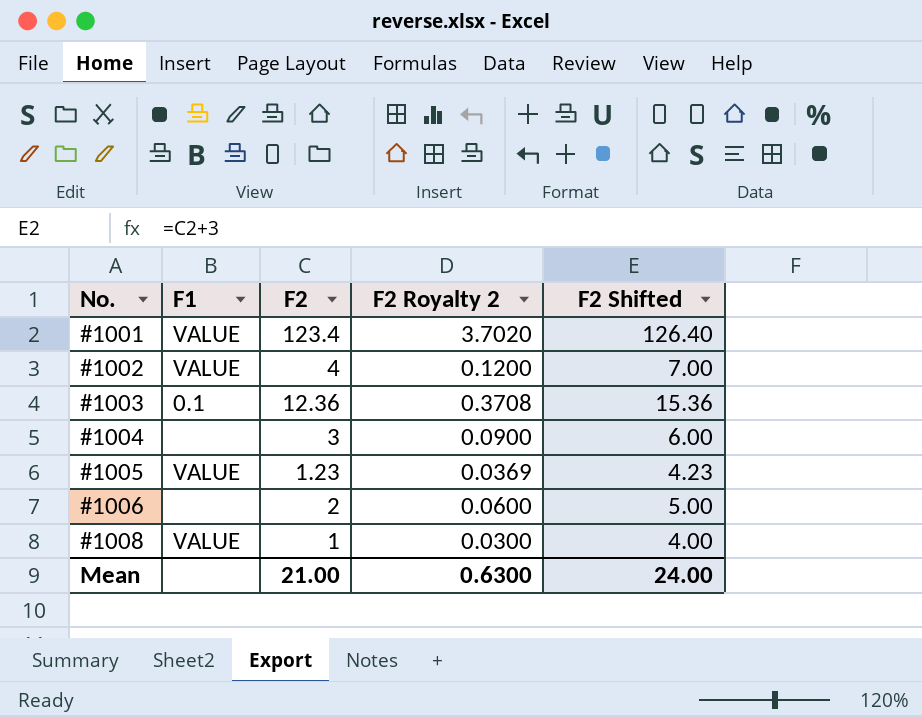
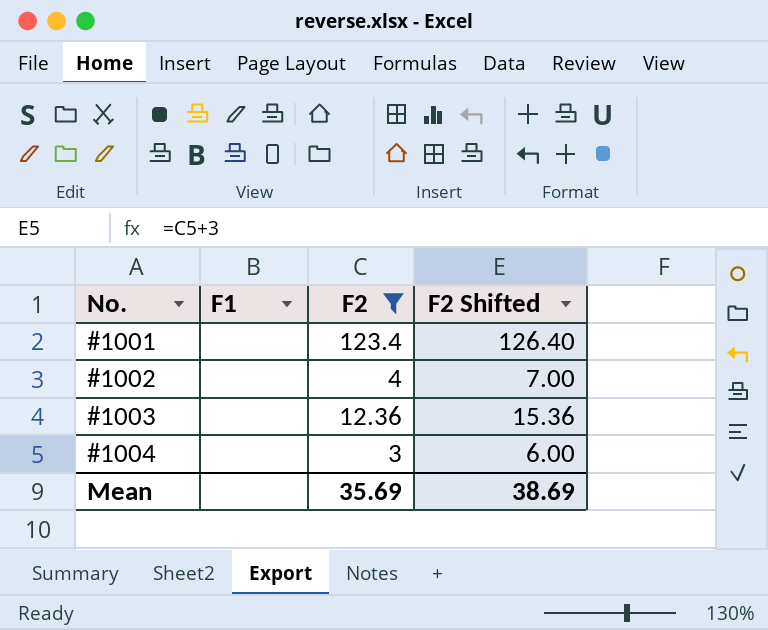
filter: none -> F2 >= 3
column F2 Royalty 2 | formula: [F2] * 0.03 -> none
#1001 | F1: VALUE -> none
#1002 | F1: VALUE -> none
#1003 | F1: 0.1 -> none
Mean | F2: 21.00 -> 35.69
Mean | F2 Shifted: 24.00 -> 38.69

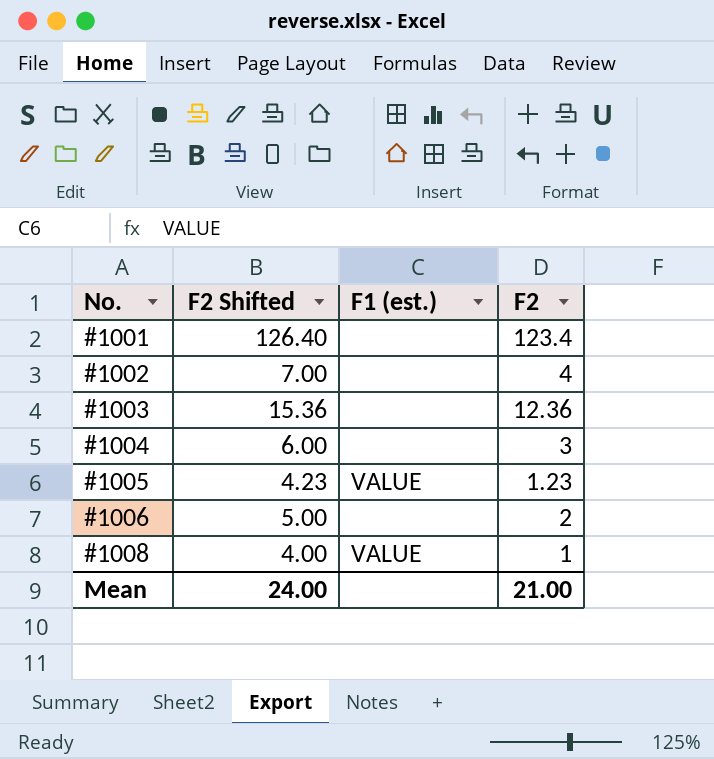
filter: F2 >= 3 -> none
column F2 Shifted | position: 4 -> 2
column name: F1 -> F1 (est.)
Mean | F2 Shifted: 38.69 -> 24.00
Mean | F2: 35.69 -> 21.00

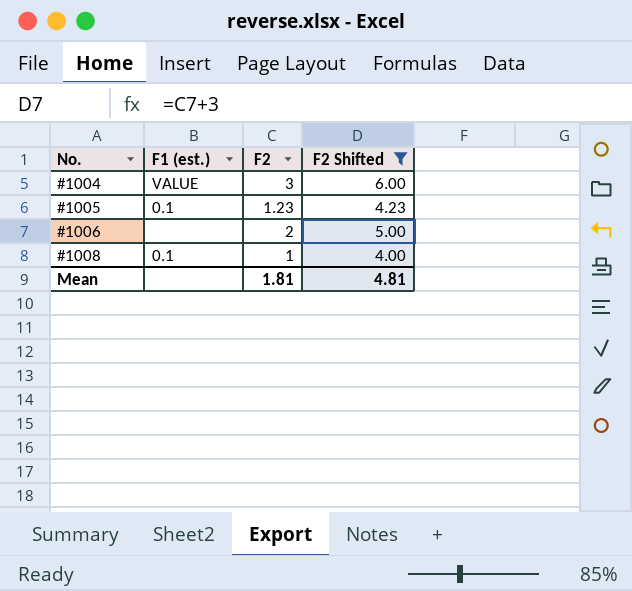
filter: none -> F2 Shifted <= 6.00
column F2 Shifted | position: 2 -> 4
#1004 | F1 (est.): none -> VALUE
#1005 | F1 (est.): VALUE -> 0.1
#1008 | F1 (est.): VALUE -> 0.1
Mean | F2: 21.00 -> 1.81
Mean | F2 Shifted: 24.00 -> 4.81

